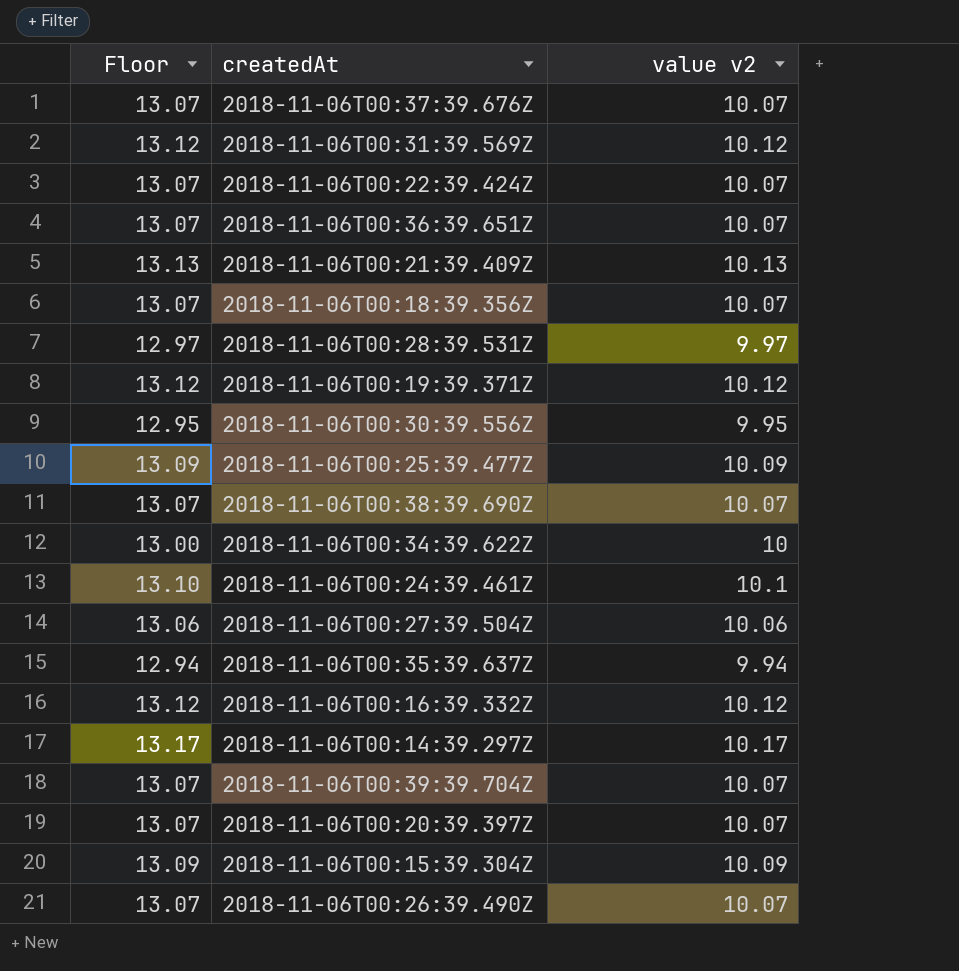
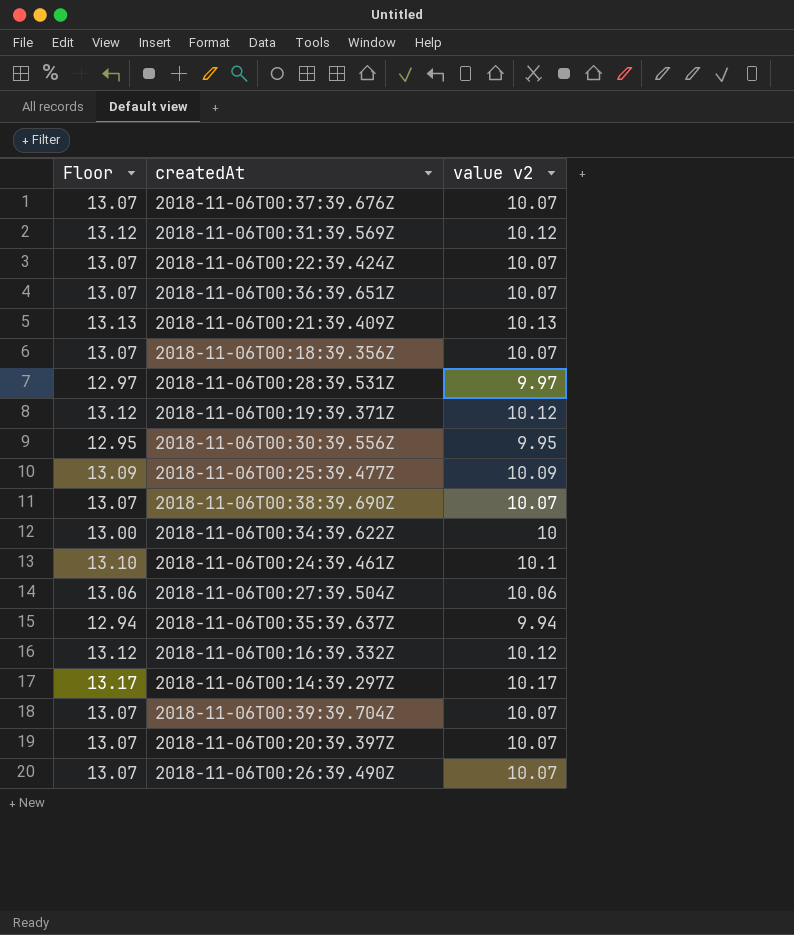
row 2018-11-06T00:15:39.304Z: 13.09 | 10.09 -> none

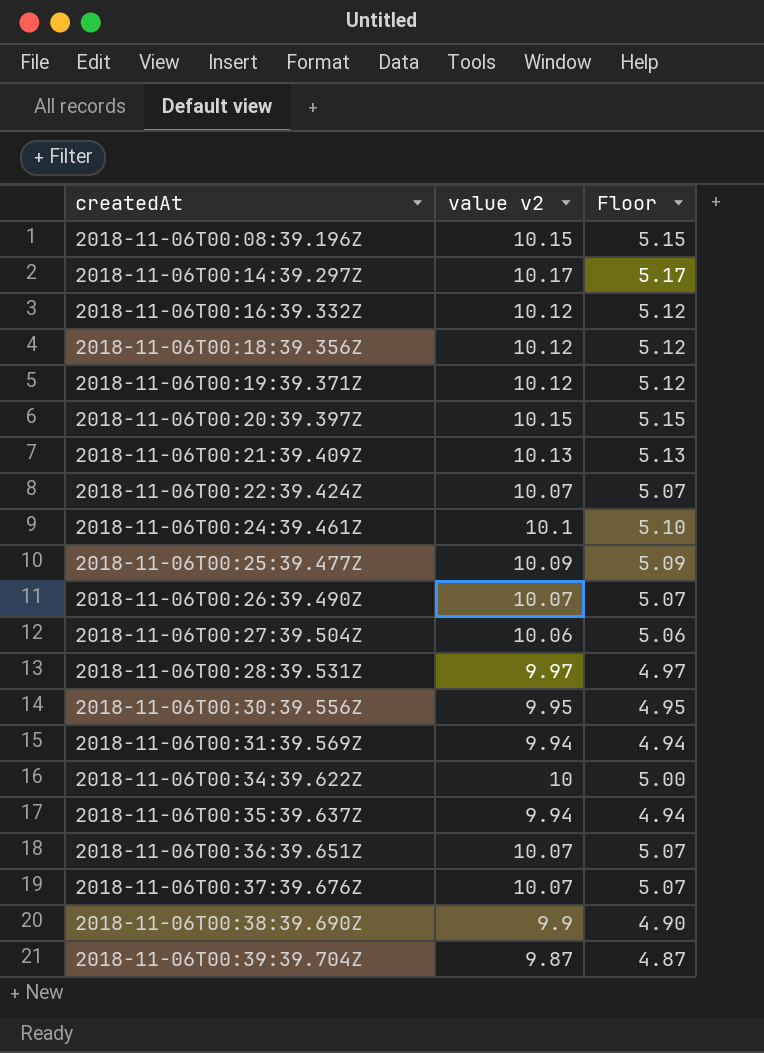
row order: none -> createdAt ascending
column Floor | formula: [value v2] + 3 -> [value v2] - 5
column Floor | position: 1 -> 3
row 2018-11-06T00:08:39.196Z: none -> 10.15 | 5.15
2018-11-06T00:18:39.356Z | value v2: 10.07 -> 10.12
2018-11-06T00:20:39.397Z | value v2: 10.07 -> 10.15
2018-11-06T00:31:39.569Z | value v2: 10.12 -> 9.94
2018-11-06T00:38:39.690Z | value v2: 10.07 -> 9.9
2018-11-06T00:39:39.704Z | value v2: 10.07 -> 9.87

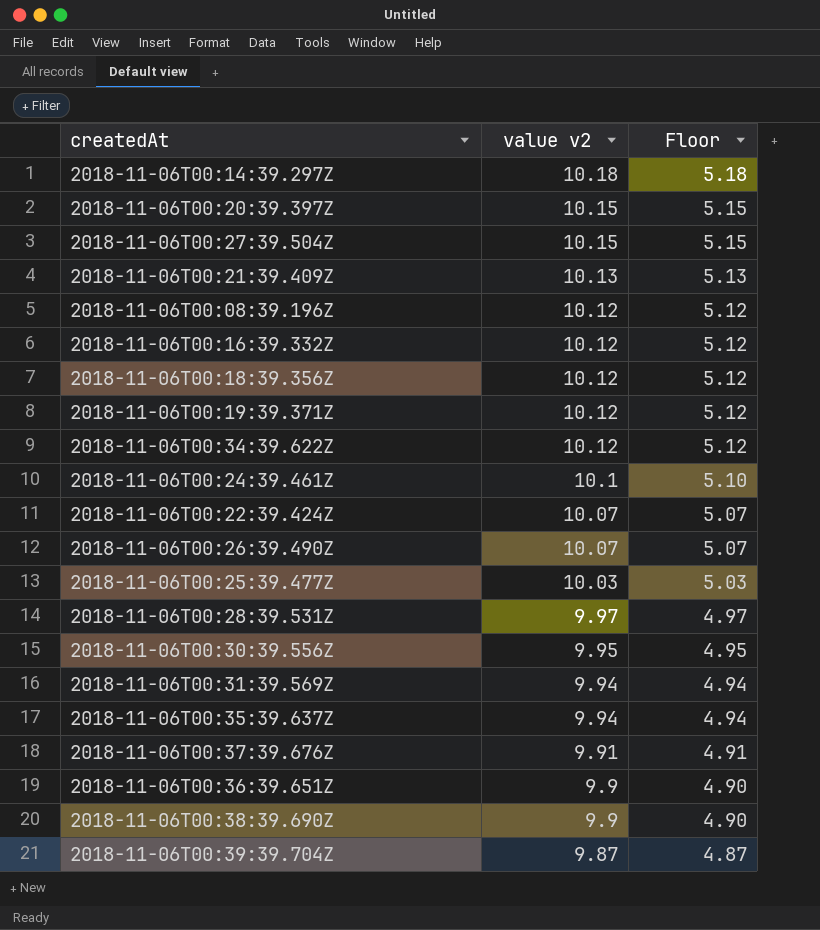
row order: createdAt ascending -> value v2 descending
2018-11-06T00:14:39.297Z | value v2: 10.17 -> 10.18
2018-11-06T00:14:39.297Z | Floor: 5.17 -> 5.18
2018-11-06T00:27:39.504Z | value v2: 10.06 -> 10.15
2018-11-06T00:27:39.504Z | Floor: 5.06 -> 5.15
2018-11-06T00:08:39.196Z | value v2: 10.15 -> 10.12
2018-11-06T00:08:39.196Z | Floor: 5.15 -> 5.12
2018-11-06T00:34:39.622Z | value v2: 10 -> 10.12
2018-11-06T00:34:39.622Z | Floor: 5.00 -> 5.12
2018-11-06T00:25:39.477Z | value v2: 10.09 -> 10.03
2018-11-06T00:25:39.477Z | Floor: 5.09 -> 5.03
2018-11-06T00:37:39.676Z | value v2: 10.07 -> 9.91
2018-11-06T00:37:39.676Z | Floor: 5.07 -> 4.91
2018-11-06T00:36:39.651Z | value v2: 10.07 -> 9.9
2018-11-06T00:36:39.651Z | Floor: 5.07 -> 4.90

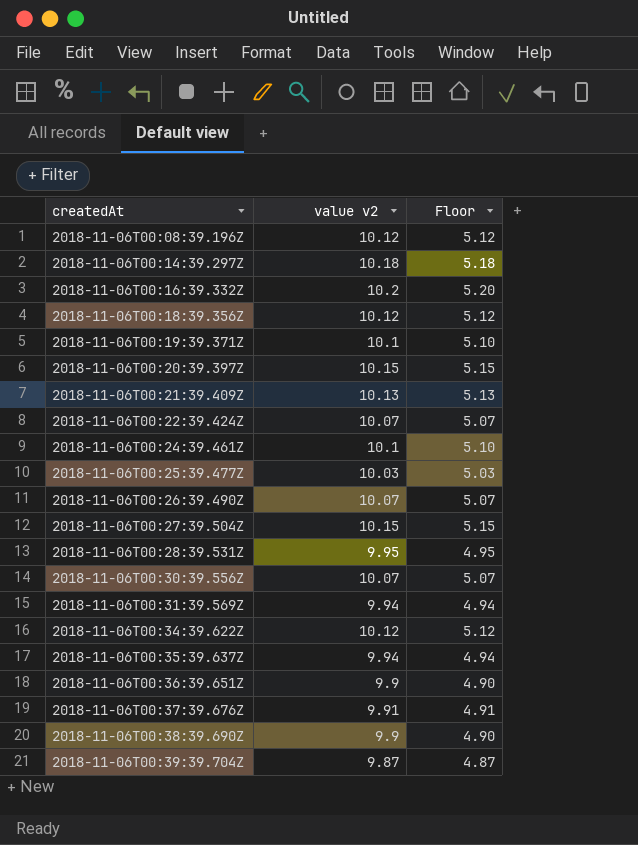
row order: value v2 descending -> createdAt ascending
2018-11-06T00:16:39.332Z | value v2: 10.12 -> 10.2
2018-11-06T00:16:39.332Z | Floor: 5.12 -> 5.20
2018-11-06T00:19:39.371Z | value v2: 10.12 -> 10.1
2018-11-06T00:19:39.371Z | Floor: 5.12 -> 5.10
2018-11-06T00:28:39.531Z | value v2: 9.97 -> 9.95
2018-11-06T00:28:39.531Z | Floor: 4.97 -> 4.95
2018-11-06T00:30:39.556Z | value v2: 9.95 -> 10.07
2018-11-06T00:30:39.556Z | Floor: 4.95 -> 5.07

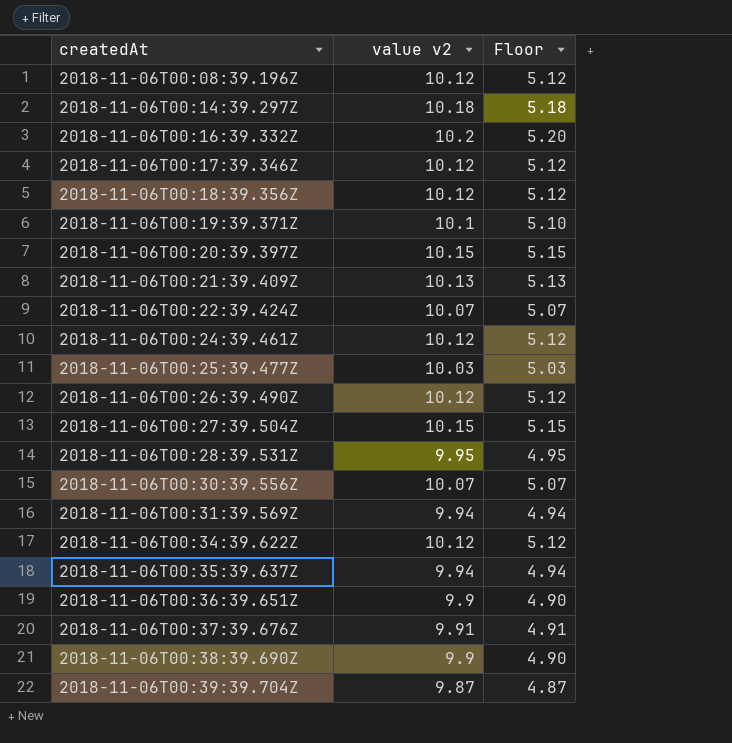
row 2018-11-06T00:17:39.346Z: none -> 10.12 | 5.12
2018-11-06T00:24:39.461Z | value v2: 10.1 -> 10.12
2018-11-06T00:24:39.461Z | Floor: 5.10 -> 5.12
2018-11-06T00:26:39.490Z | value v2: 10.07 -> 10.12
2018-11-06T00:26:39.490Z | Floor: 5.07 -> 5.12

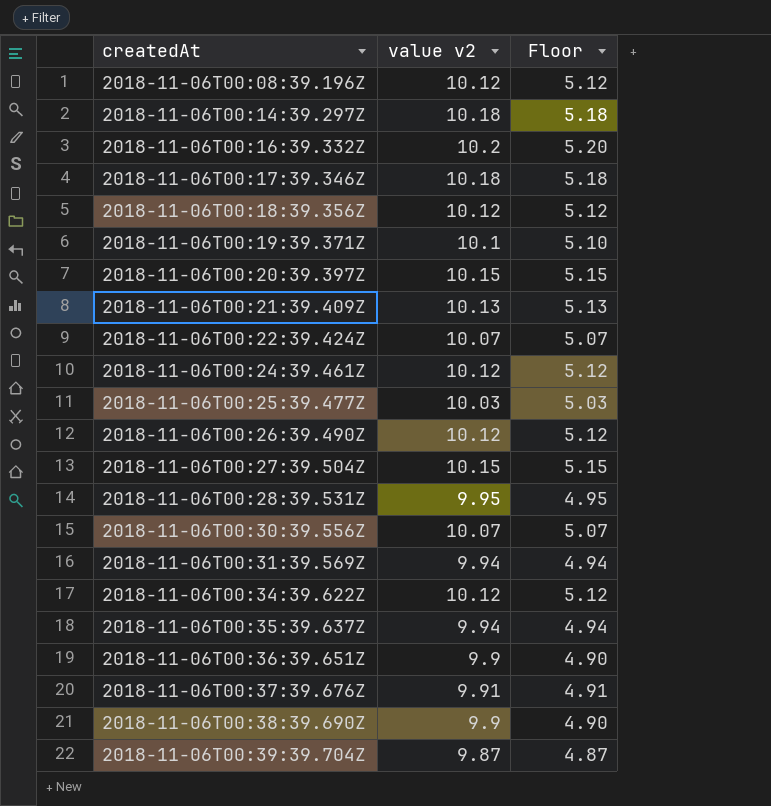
2018-11-06T00:17:39.346Z | value v2: 10.12 -> 10.18
2018-11-06T00:17:39.346Z | Floor: 5.12 -> 5.18

